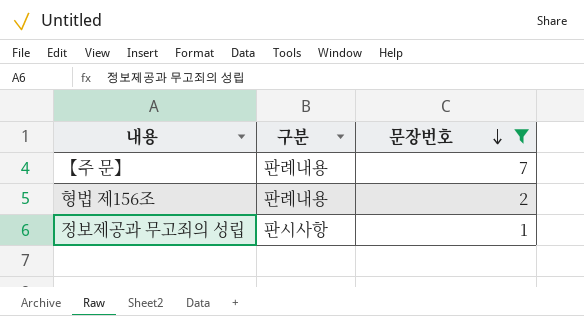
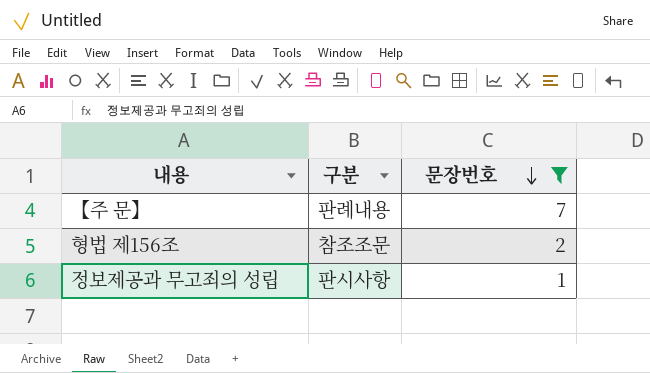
형법 제156조 | 구분: 판례내용 -> 참조조문

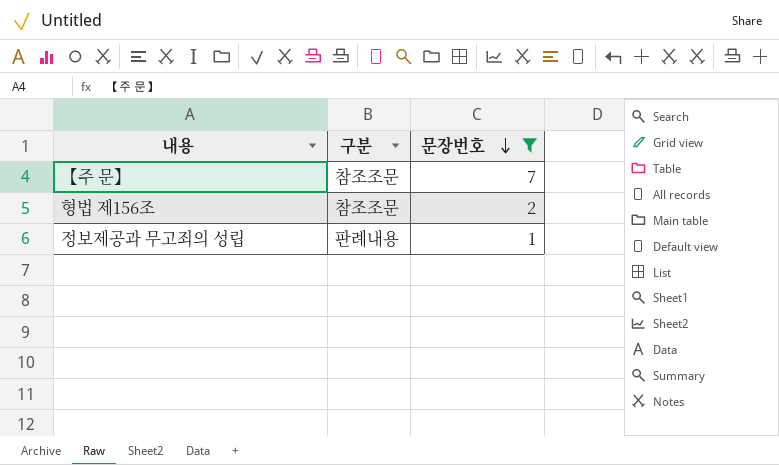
【주 문】 | 구분: 판례내용 -> 참조조문
정보제공과 무고죄의 성립 | 구분: 판시사항 -> 판례내용

